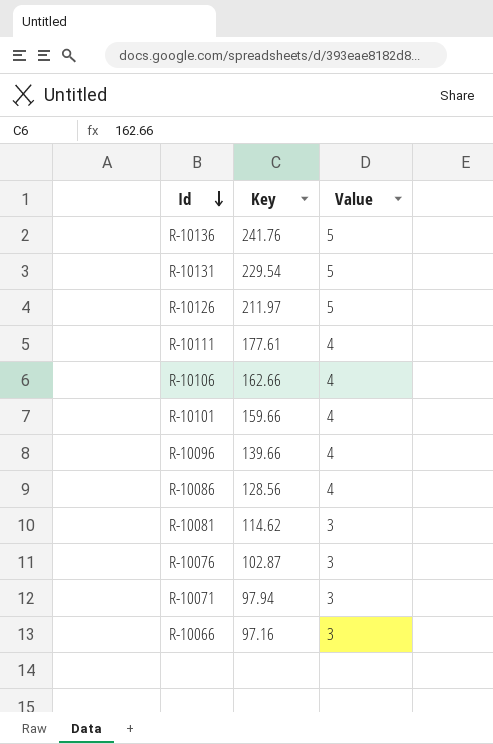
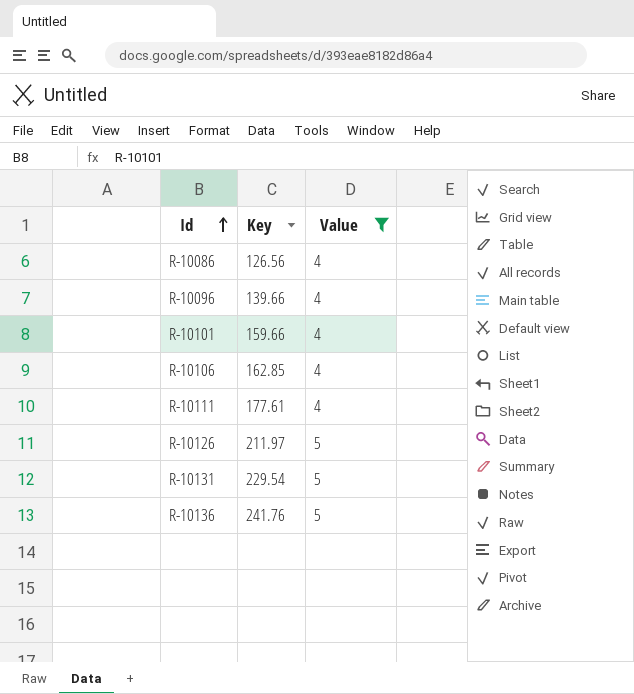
filter: none -> Value != 3
row order: Id descending -> Id ascending
R-10086 | Key: 128.56 -> 126.56
R-10106 | Key: 162.66 -> 162.85

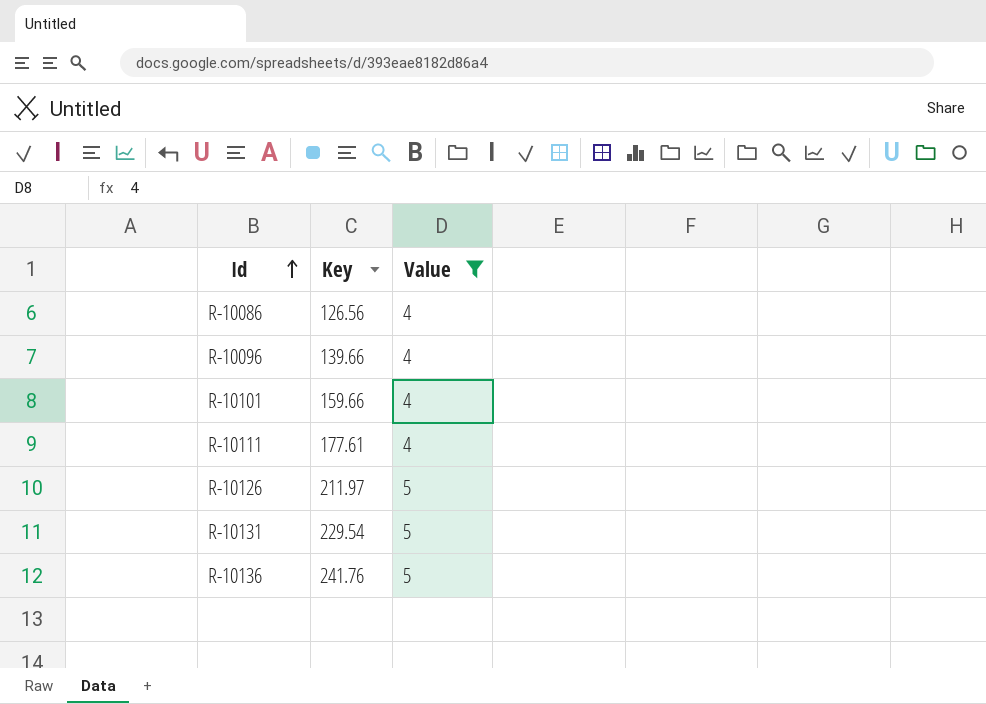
row R-10106: 162.85 | 4 -> none

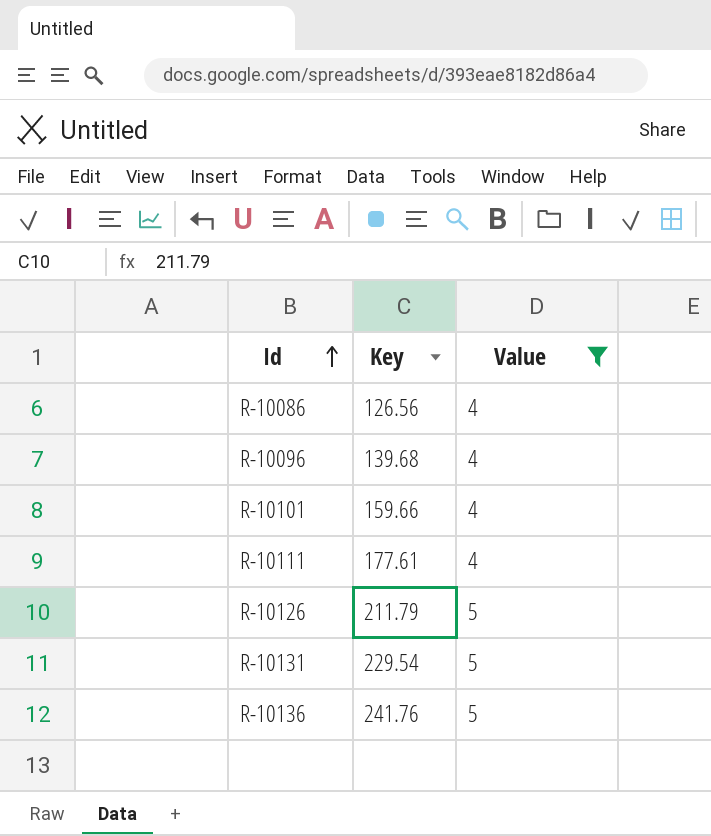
R-10096 | Key: 139.66 -> 139.68
R-10126 | Key: 211.97 -> 211.79

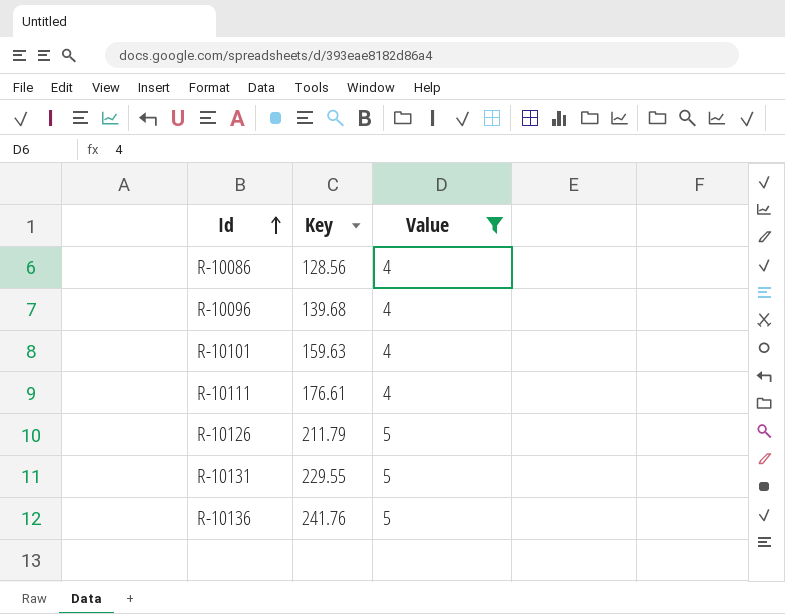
R-10086 | Key: 126.56 -> 128.56
R-10101 | Key: 159.66 -> 159.63
R-10111 | Key: 177.61 -> 176.61
R-10131 | Key: 229.54 -> 229.55

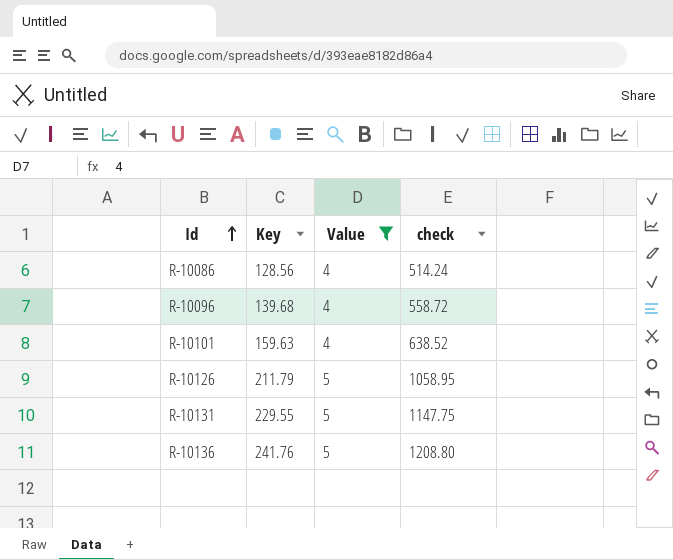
column check | formula: none -> [Key] * [Value]
row R-10111: 176.61 | 4 -> none

